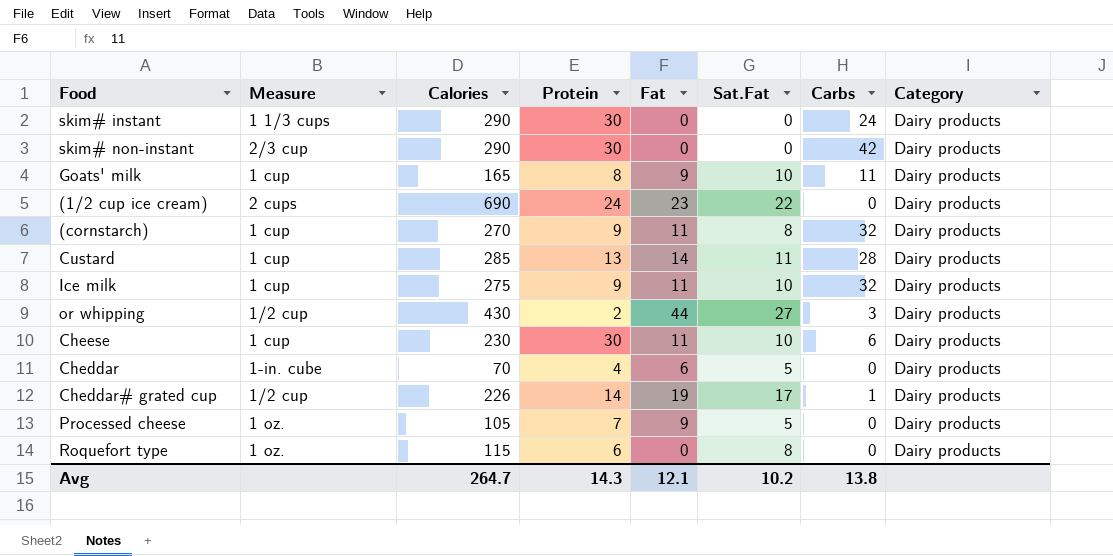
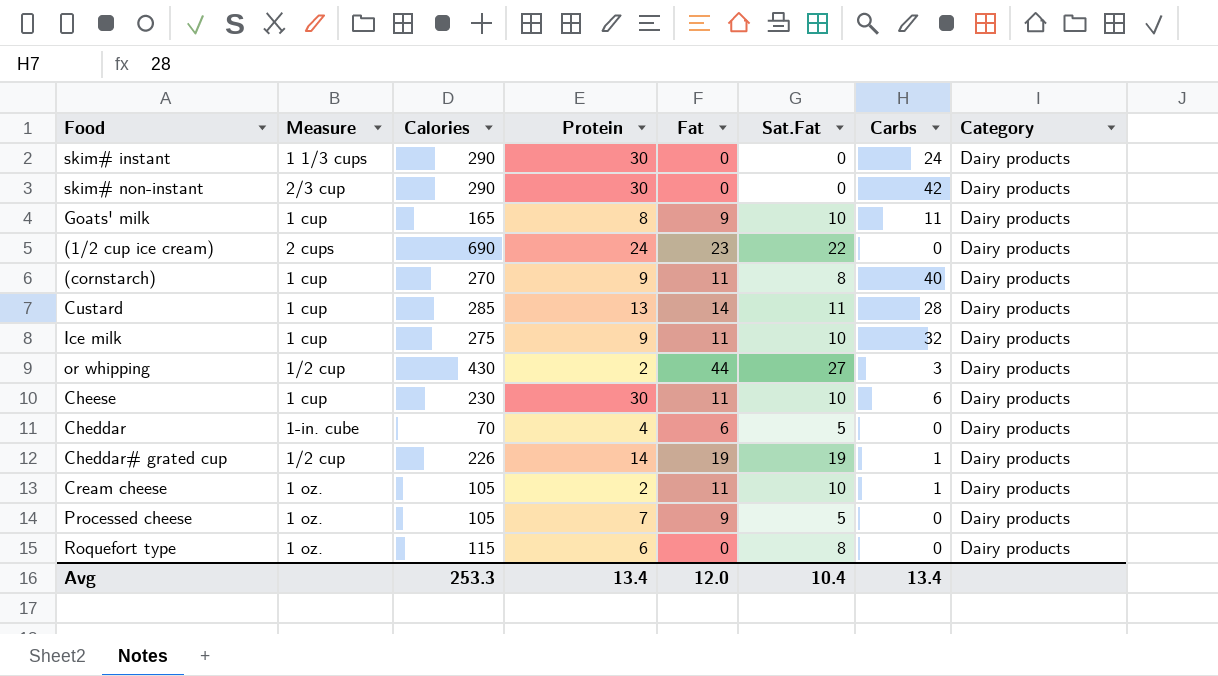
(cornstarch) | Carbs: 32 -> 40
Cheddar# grated cup | Sat.Fat: 17 -> 19
row Cream cheese: none -> 1 oz. | 105 | 2 | 11 | 10 | 1 | Dairy products
Avg | Calories: 264.7 -> 253.3
Avg | Protein: 14.3 -> 13.4
Avg | Fat: 12.1 -> 12.0
Avg | Sat.Fat: 10.2 -> 10.4
Avg | Carbs: 13.8 -> 13.4

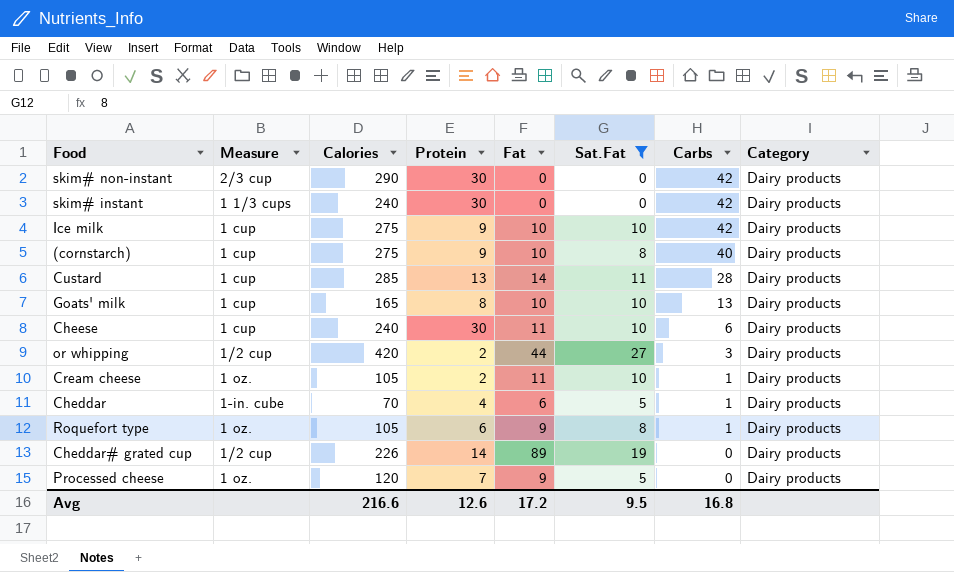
filter: none -> Sat.Fat != 22
row order: none -> Carbs descending
skim# instant | Calories: 290 -> 240
skim# instant | Carbs: 24 -> 42
Ice milk | Fat: 11 -> 10
Ice milk | Carbs: 32 -> 42
(cornstarch) | Calories: 270 -> 275
(cornstarch) | Fat: 11 -> 10
Goats' milk | Fat: 9 -> 10
Goats' milk | Carbs: 11 -> 13
Cheese | Calories: 230 -> 240
or whipping | Calories: 430 -> 420
Cheddar | Carbs: 0 -> 1
Roquefort type | Calories: 115 -> 105
Roquefort type | Fat: 0 -> 9
Roquefort type | Carbs: 0 -> 1
Cheddar# grated cup | Fat: 19 -> 89
Cheddar# grated cup | Carbs: 1 -> 0
Processed cheese | Calories: 105 -> 120
Avg | Calories: 253.3 -> 216.6
Avg | Protein: 13.4 -> 12.6
Avg | Fat: 12.0 -> 17.2
Avg | Sat.Fat: 10.4 -> 9.5
Avg | Carbs: 13.4 -> 16.8

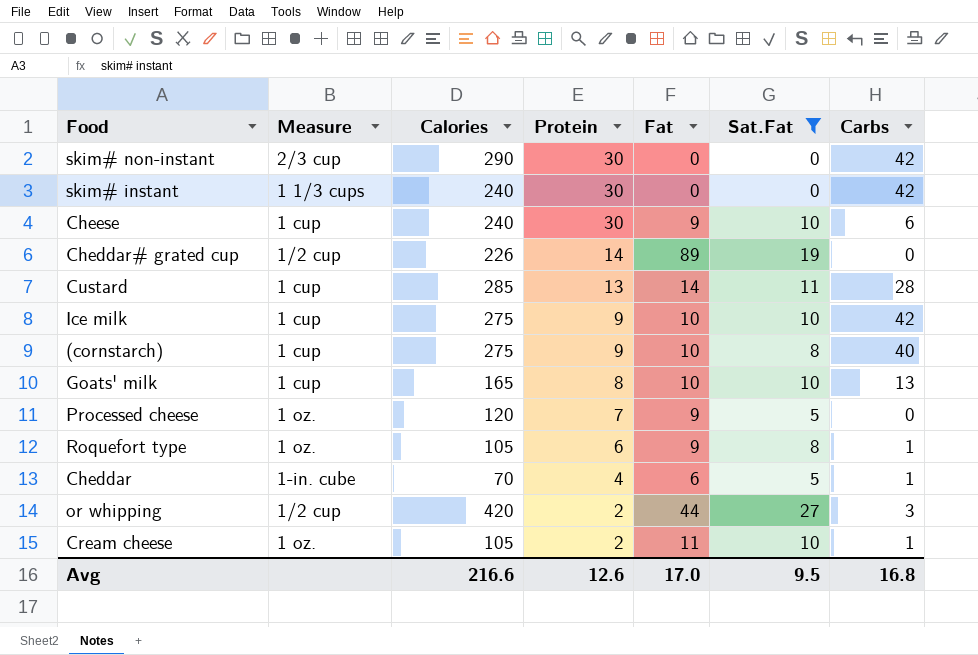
row order: Carbs descending -> Protein descending
column Category | position: 8 -> none
Cheese | Fat: 11 -> 9
Avg | Fat: 17.2 -> 17.0

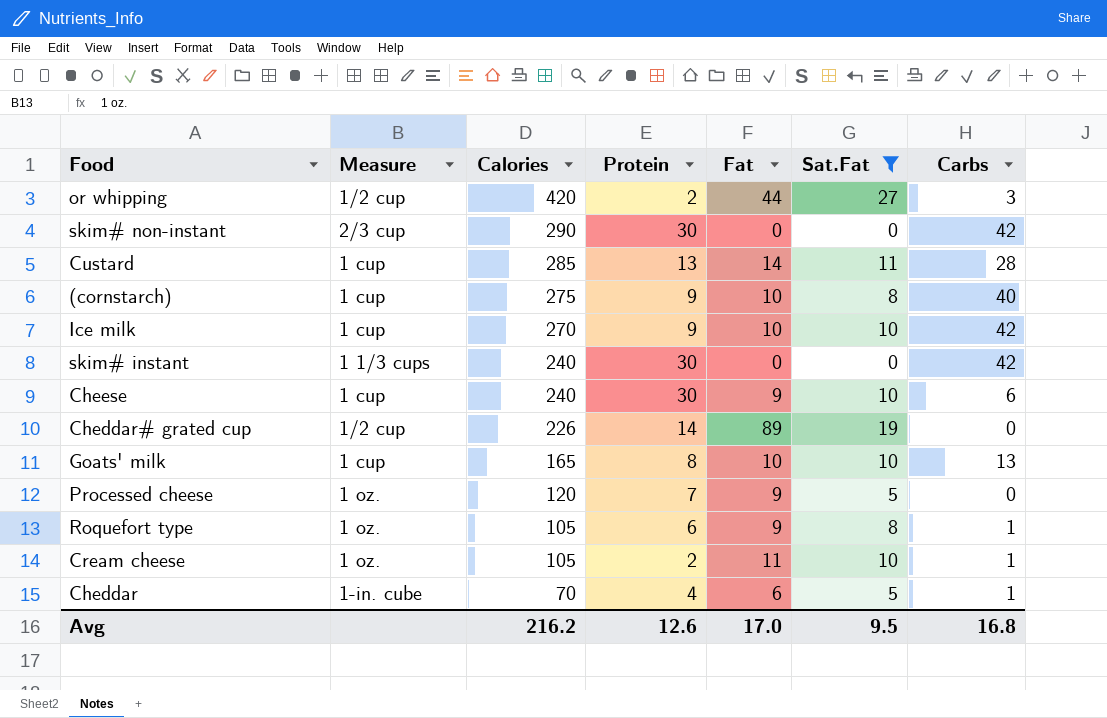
row order: Protein descending -> Calories descending
Ice milk | Calories: 275 -> 270
Avg | Calories: 216.6 -> 216.2

